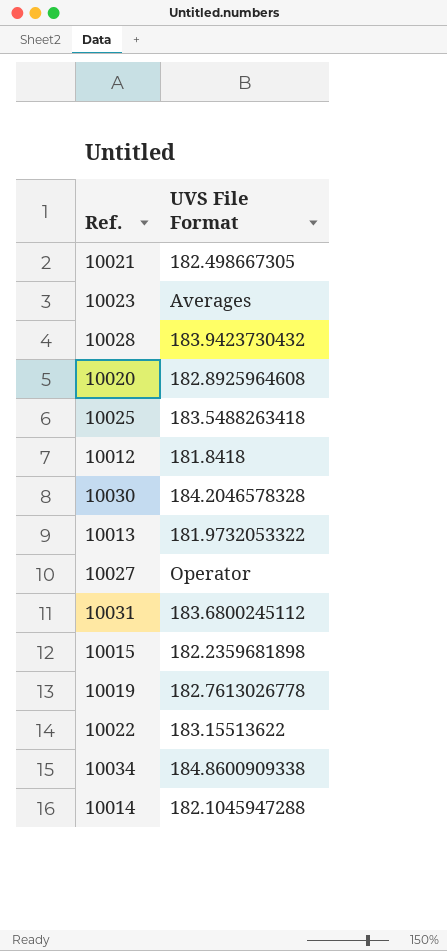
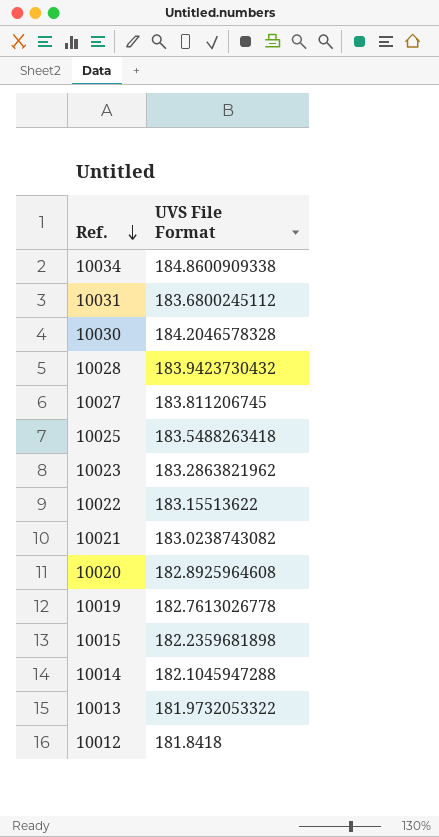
row order: none -> Ref. descending
10027 | UVS File Format: Operator -> 183.811206745
10023 | UVS File Format: Averages -> 183.2863821962
10021 | UVS File Format: 182.498667305 -> 183.0238743082

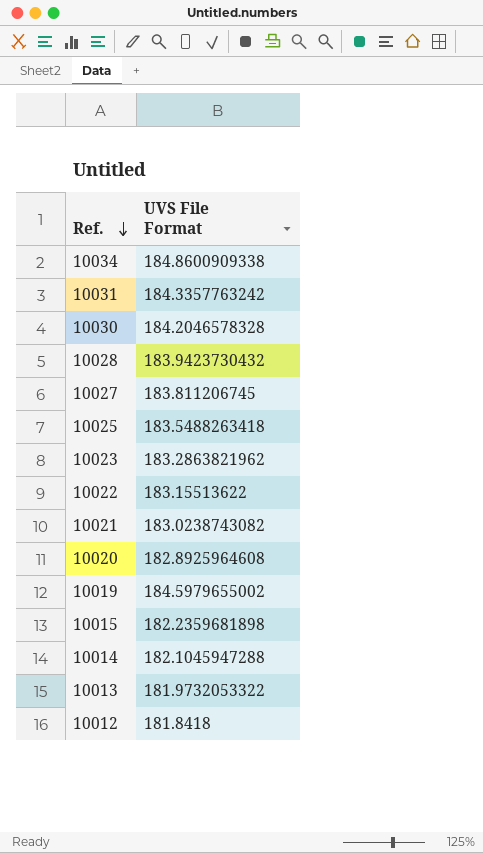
10031 | UVS File Format: 183.6800245112 -> 184.3357763242
10019 | UVS File Format: 182.7613026778 -> 184.5979655002

